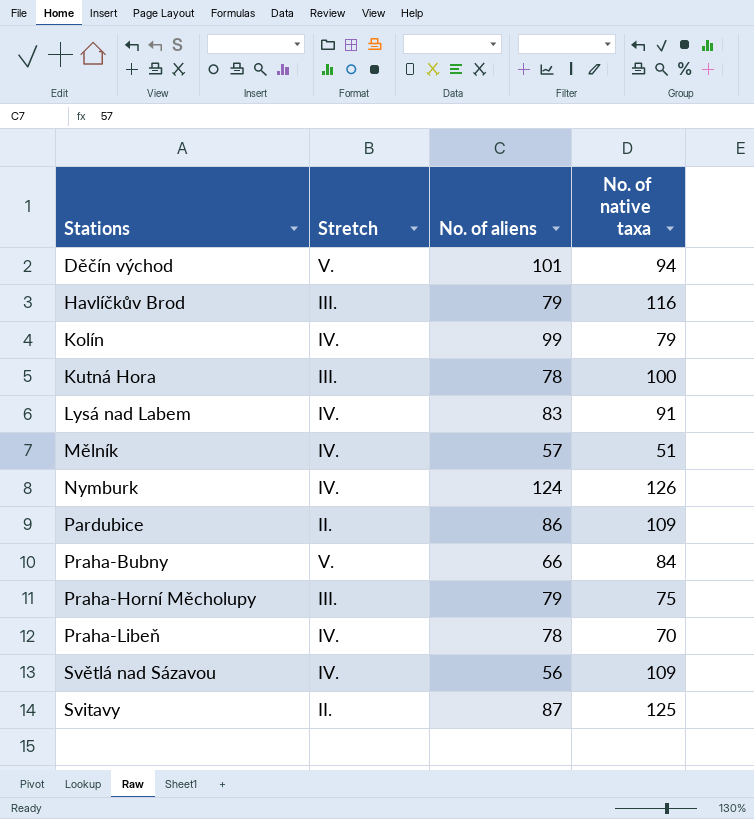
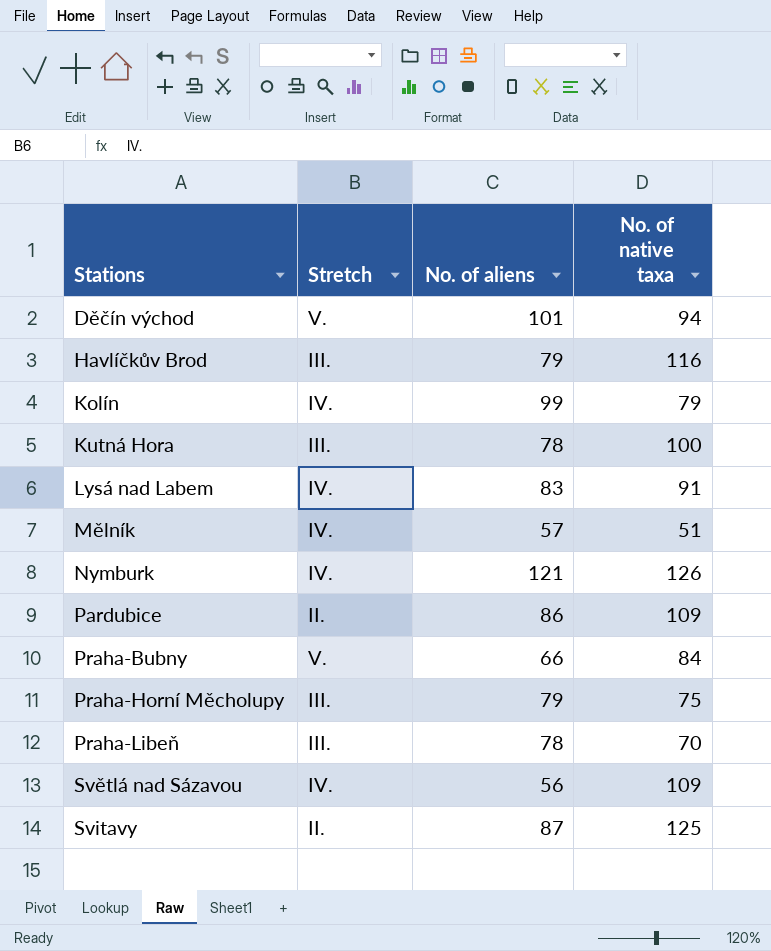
Nymburk | No. of aliens: 124 -> 121
Praha-Libeň | Stretch: IV. -> III.

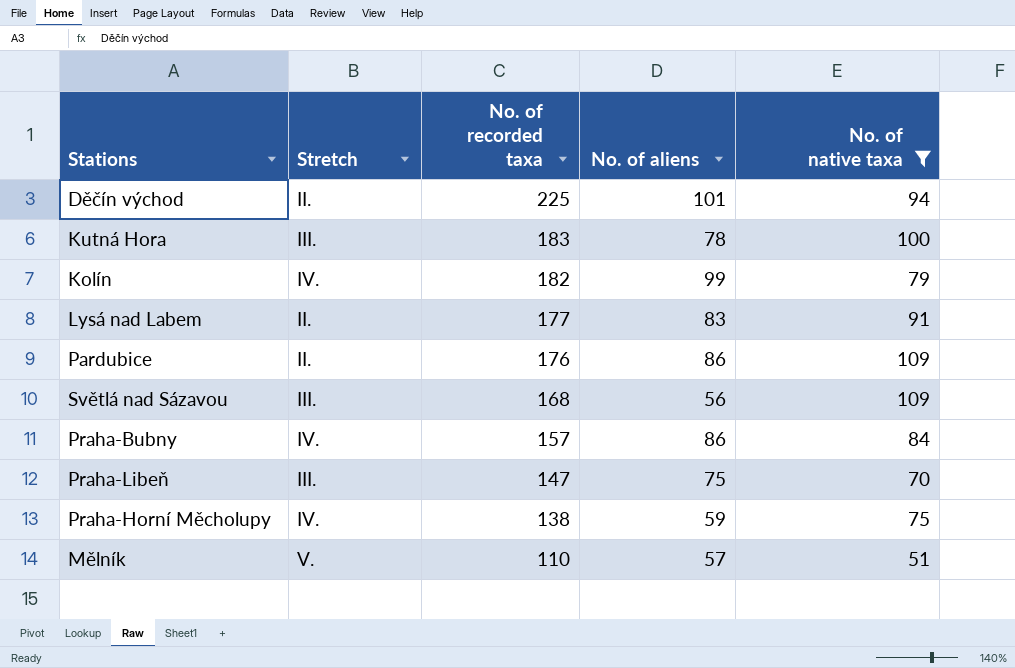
filter: none -> No. of native taxa <= 109
row order: Stations ascending -> No. of recorded taxa descending
column No. of recorded taxa | position: none -> 3
Děčín východ | Stretch: V. -> II.
Lysá nad Labem | Stretch: IV. -> II.
Světlá nad Sázavou | Stretch: IV. -> III.
Praha-Bubny | Stretch: V. -> IV.
Praha-Bubny | No. of aliens: 66 -> 86
Praha-Libeň | No. of aliens: 78 -> 75
Praha-Horní Měcholupy | Stretch: III. -> IV.
Praha-Horní Měcholupy | No. of aliens: 79 -> 59
Mělník | Stretch: IV. -> V.

